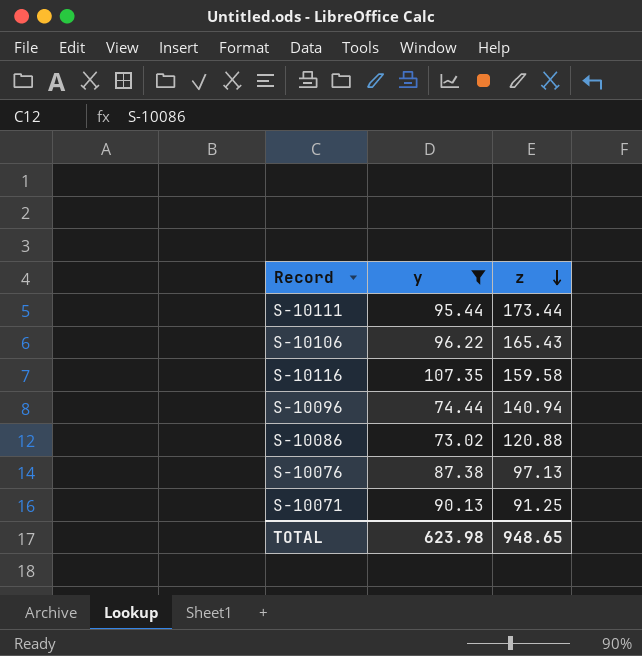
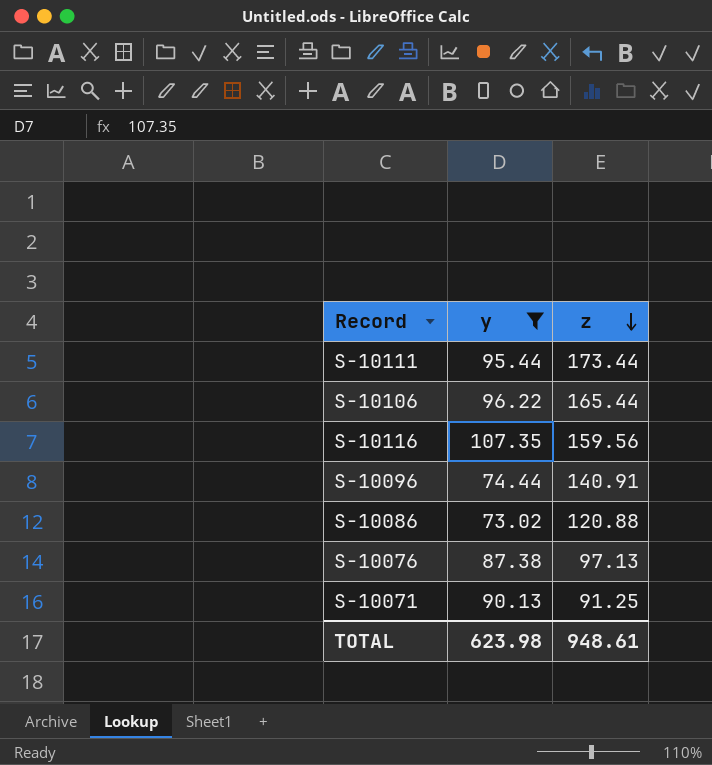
S-10106 | z: 165.43 -> 165.44
S-10116 | z: 159.58 -> 159.56
S-10096 | z: 140.94 -> 140.91
TOTAL | z: 948.65 -> 948.61

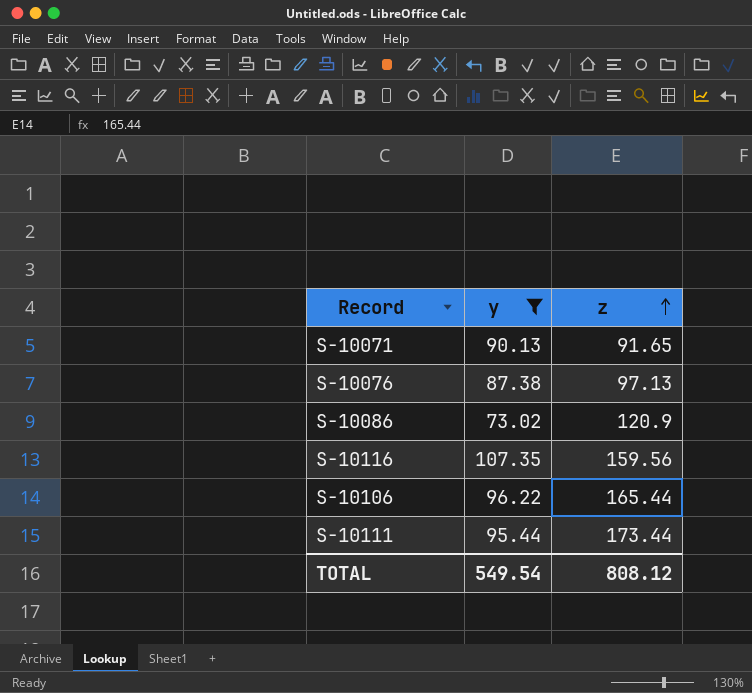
row order: z descending -> z ascending
row S-10096: 74.44 | 140.91 -> none
S-10071 | z: 91.25 -> 91.65
S-10086 | z: 120.88 -> 120.9
TOTAL | y: 623.98 -> 549.54
TOTAL | z: 948.61 -> 808.12

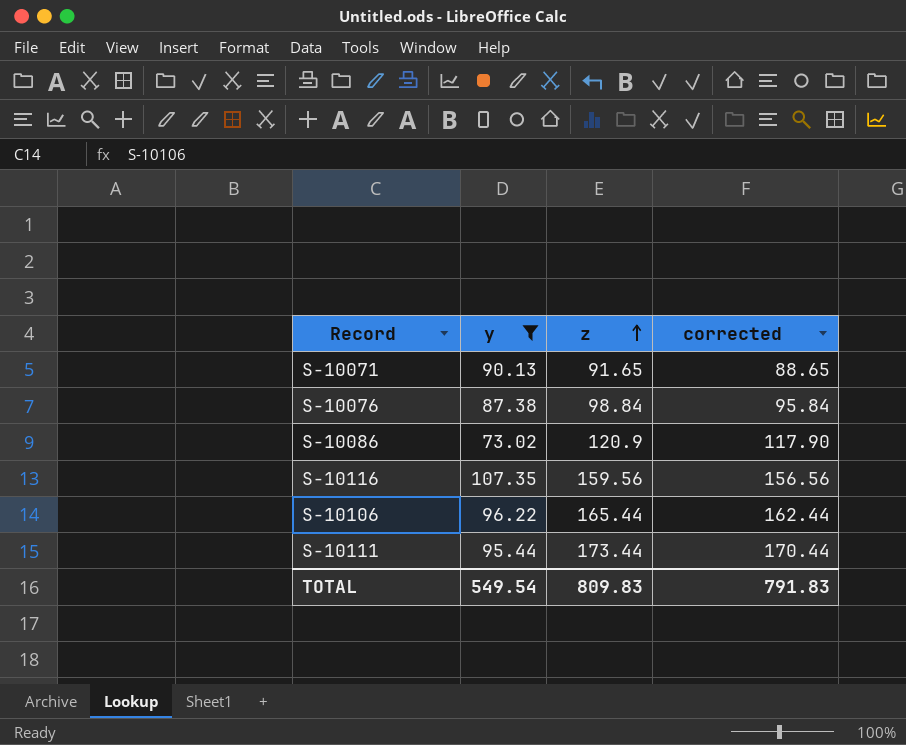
column corrected | formula: none -> [z] - 3
S-10076 | z: 97.13 -> 98.84
TOTAL | z: 808.12 -> 809.83

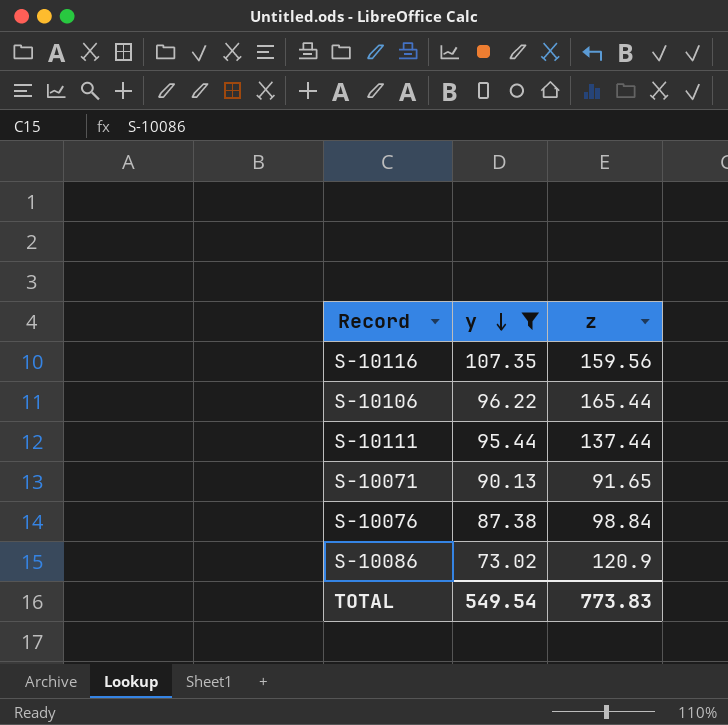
row order: z ascending -> y descending
column corrected | formula: [z] - 3 -> none
S-10111 | z: 173.44 -> 137.44
TOTAL | z: 809.83 -> 773.83

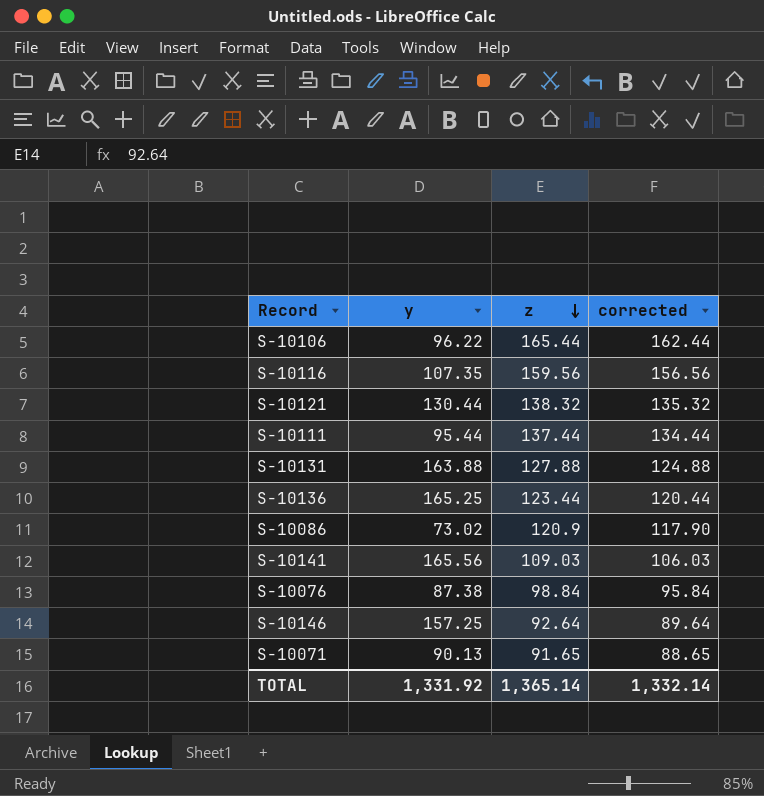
filter: y <= 107.35 -> none
row order: y descending -> z descending
column corrected | formula: none -> [z] - 3
TOTAL | y: 549.54 -> 1,331.92
TOTAL | z: 773.83 -> 1,365.14

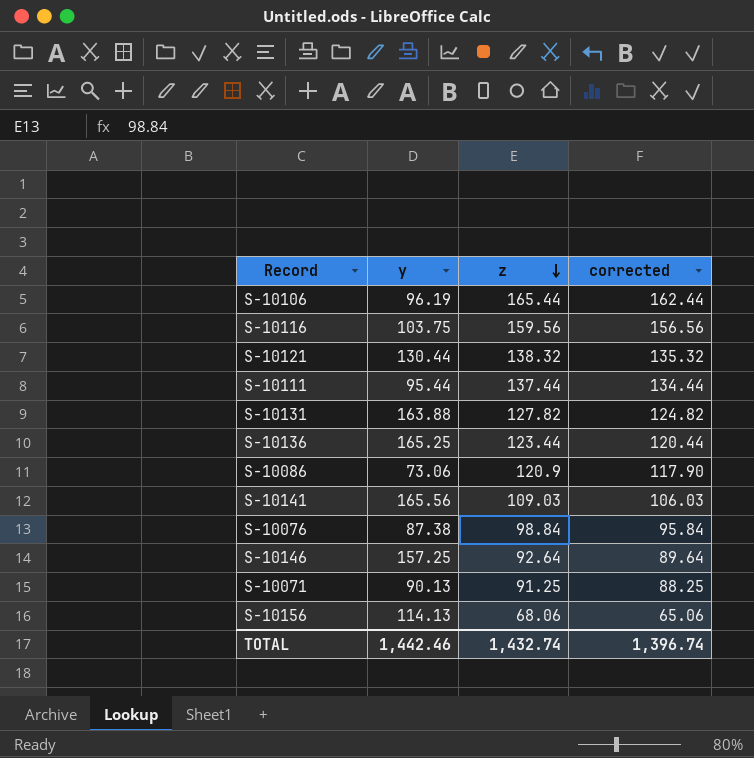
S-10106 | y: 96.22 -> 96.19
S-10116 | y: 107.35 -> 103.75
S-10131 | z: 127.88 -> 127.82
S-10131 | corrected: 124.88 -> 124.82
S-10086 | y: 73.02 -> 73.06
S-10071 | z: 91.65 -> 91.25
S-10071 | corrected: 88.65 -> 88.25
row S-10156: none -> 114.13 | 68.06 | 65.06
TOTAL | y: 1,331.92 -> 1,442.46
TOTAL | z: 1,365.14 -> 1,432.74
TOTAL | corrected: 1,332.14 -> 1,396.74

